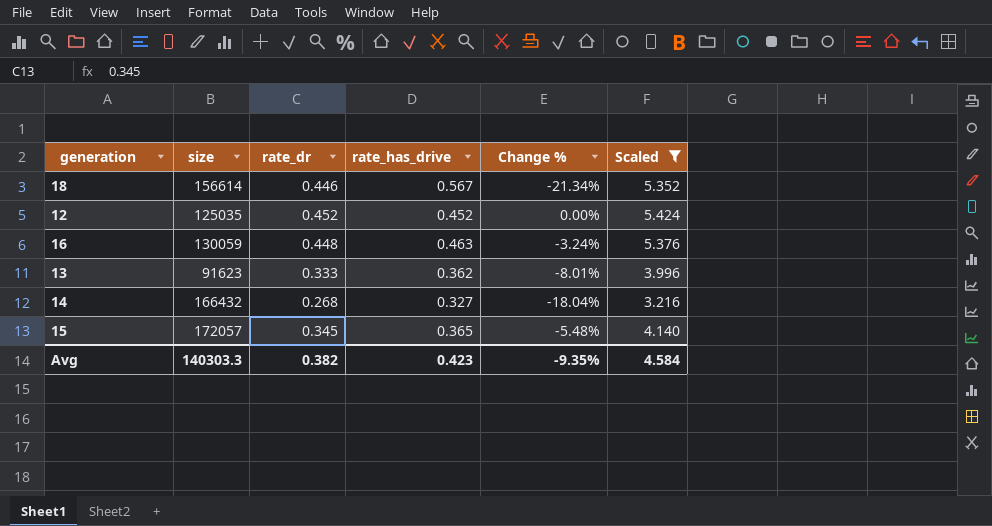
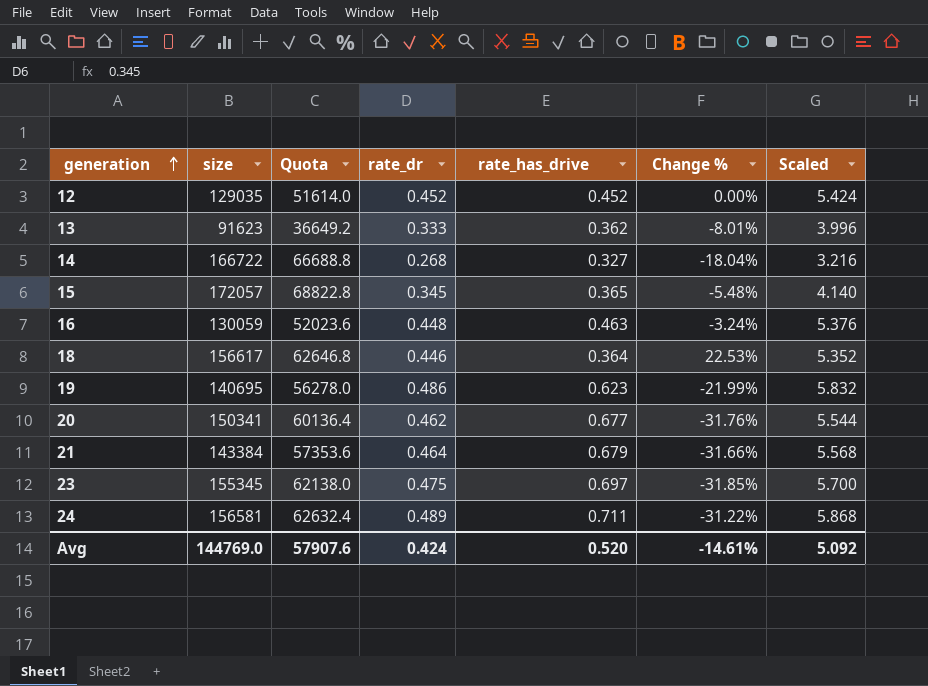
filter: Scaled <= 5.424 -> none
row order: none -> generation ascending
column Quota | formula: none -> [size] * 0.4
12 | size: 125035 -> 129035
14 | size: 166432 -> 166722
18 | size: 156614 -> 156617
18 | rate_has_drive: 0.567 -> 0.364
18 | Change %: -21.34% -> 22.53%
Avg | size: 140303.3 -> 144769.0
Avg | rate_dr: 0.382 -> 0.424
Avg | rate_has_drive: 0.423 -> 0.520
Avg | Change %: -9.35% -> -14.61%
Avg | Scaled: 4.584 -> 5.092

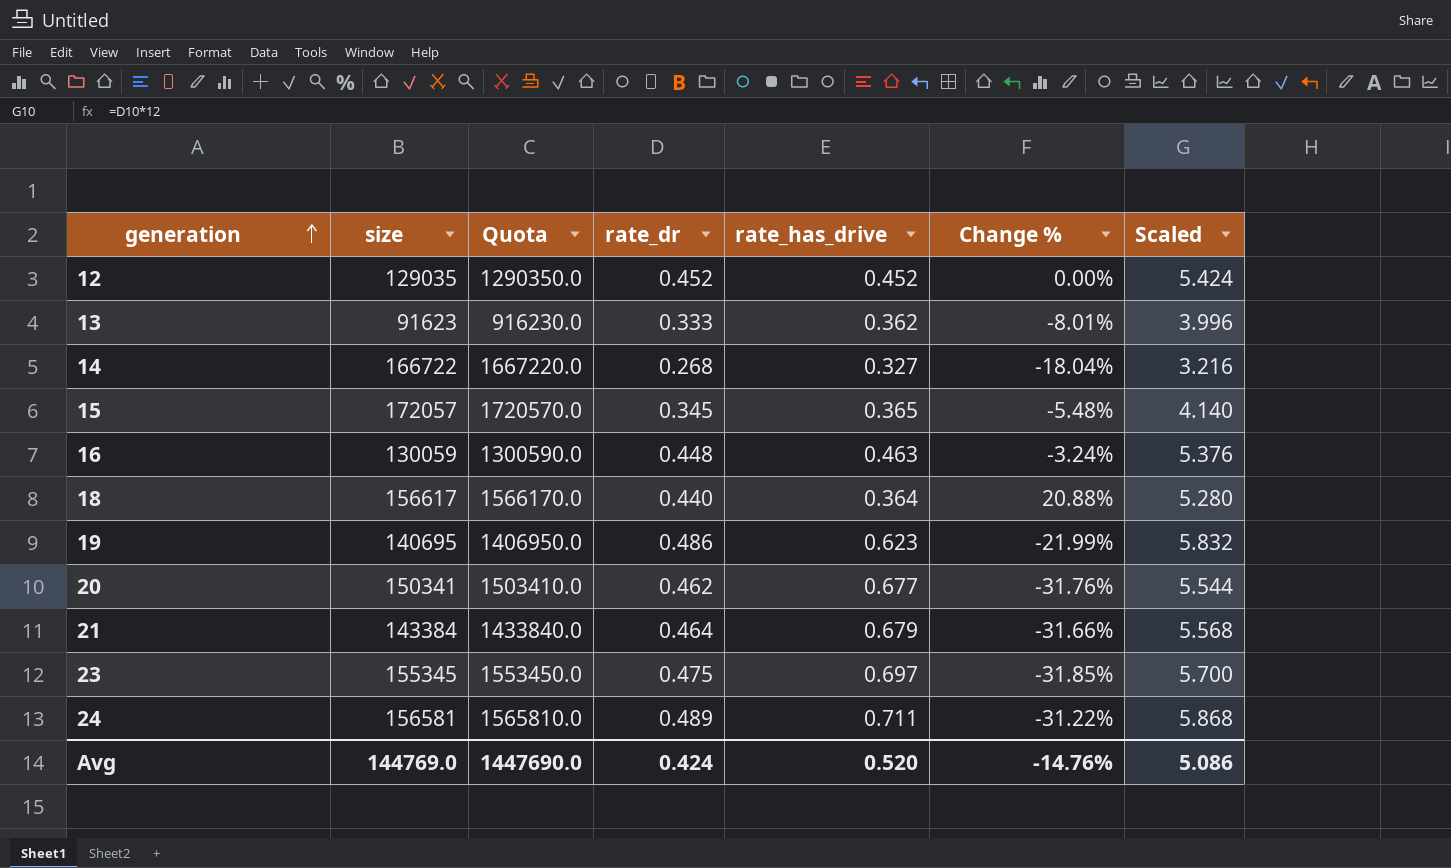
column Quota | formula: [size] * 0.4 -> [size] * 10
18 | rate_dr: 0.446 -> 0.440
18 | Change %: 22.53% -> 20.88%
18 | Scaled: 5.352 -> 5.280
Avg | Quota: 57907.6 -> 1447690.0
Avg | Change %: -14.61% -> -14.76%
Avg | Scaled: 5.092 -> 5.086

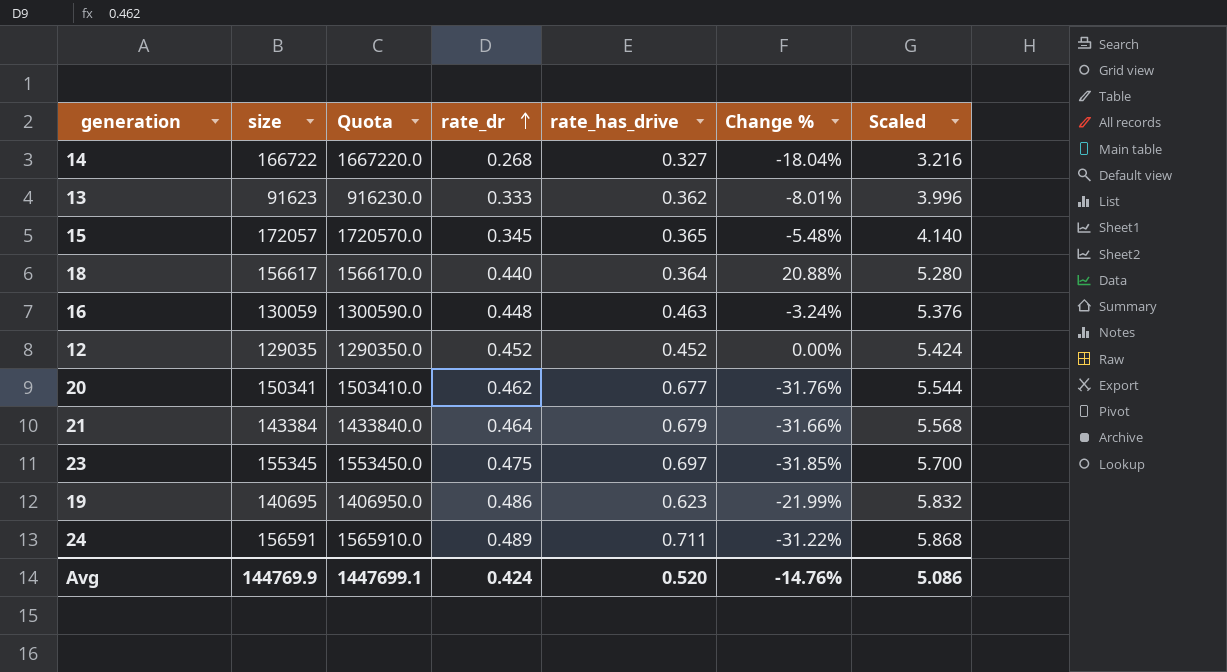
row order: generation ascending -> rate_dr ascending
24 | size: 156581 -> 156591
24 | Quota: 1565810.0 -> 1565910.0
Avg | size: 144769.0 -> 144769.9
Avg | Quota: 1447690.0 -> 1447699.1

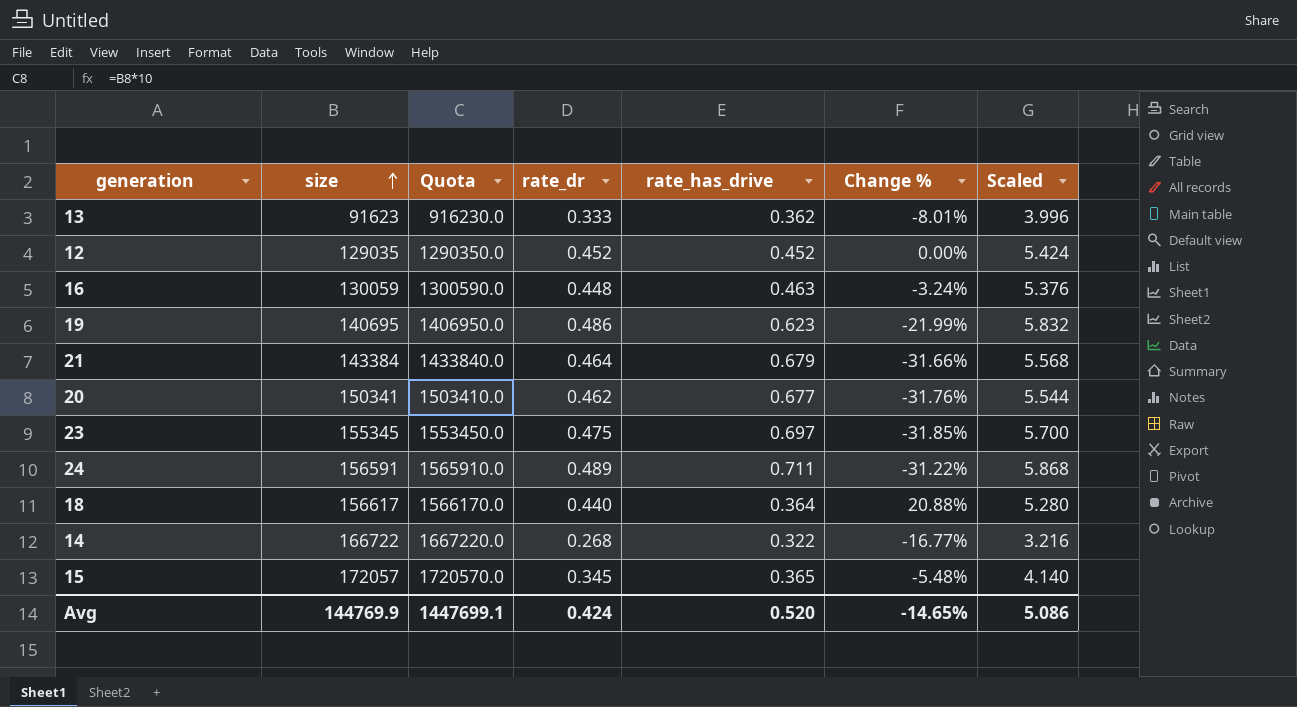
row order: rate_dr ascending -> size ascending
14 | rate_has_drive: 0.327 -> 0.322
14 | Change %: -18.04% -> -16.77%
Avg | Change %: -14.76% -> -14.65%

